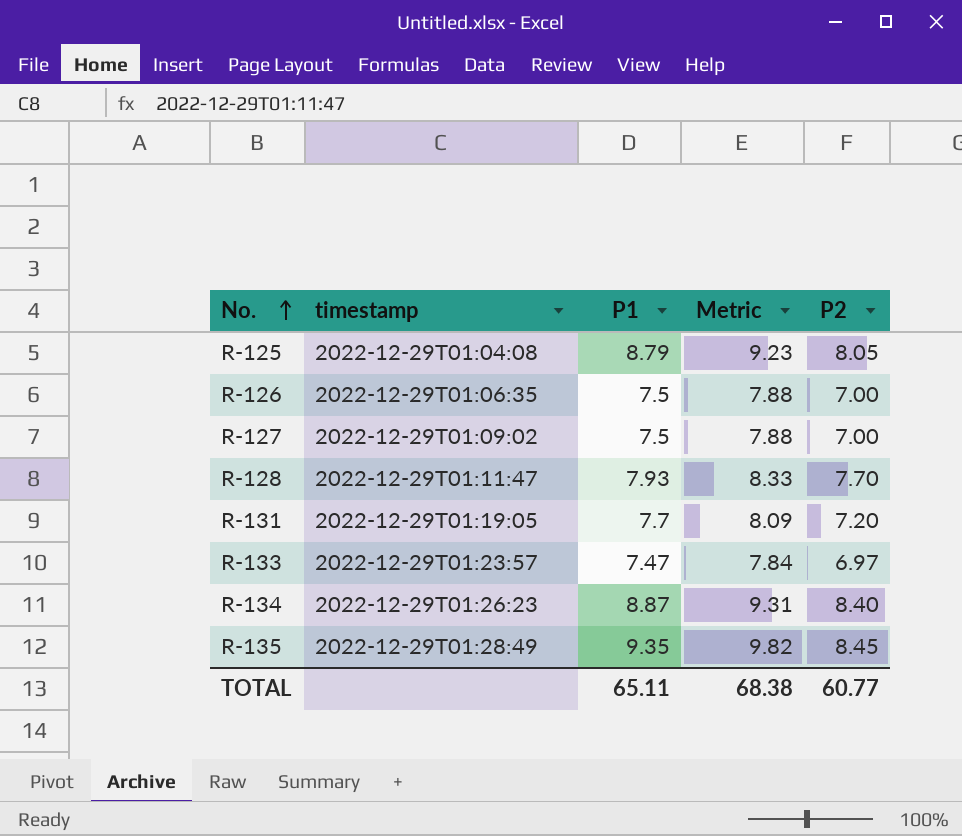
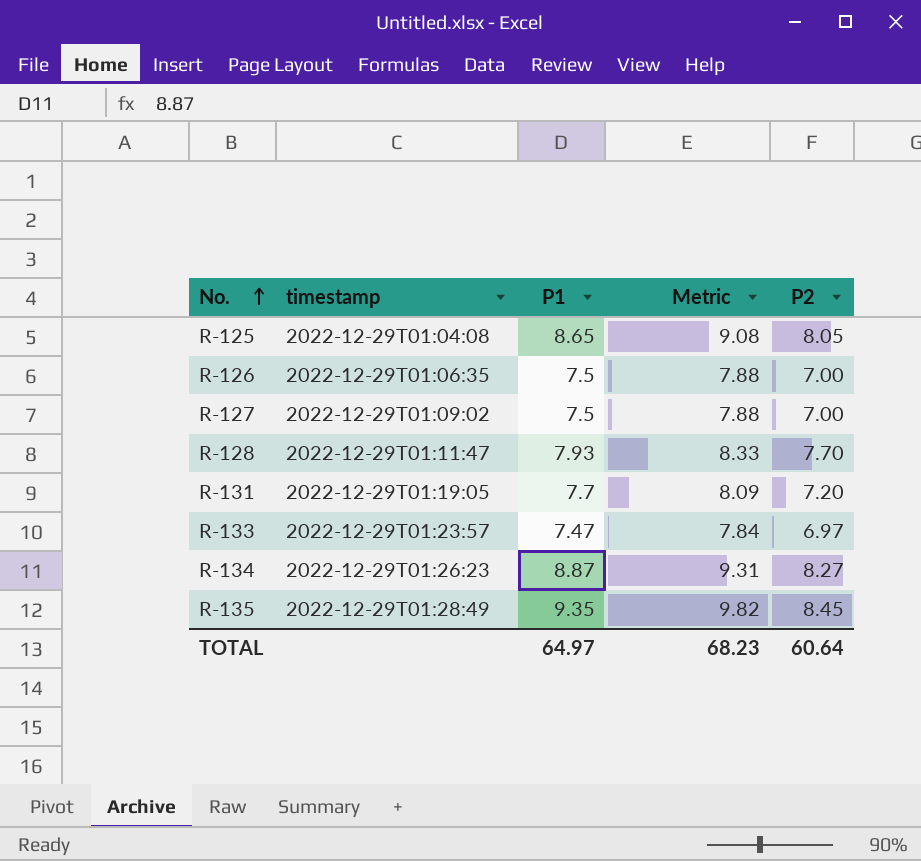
R-125 | P1: 8.79 -> 8.65
R-125 | Metric: 9.23 -> 9.08
R-134 | P2: 8.40 -> 8.27
TOTAL | P1: 65.11 -> 64.97
TOTAL | Metric: 68.38 -> 68.23
TOTAL | P2: 60.77 -> 60.64

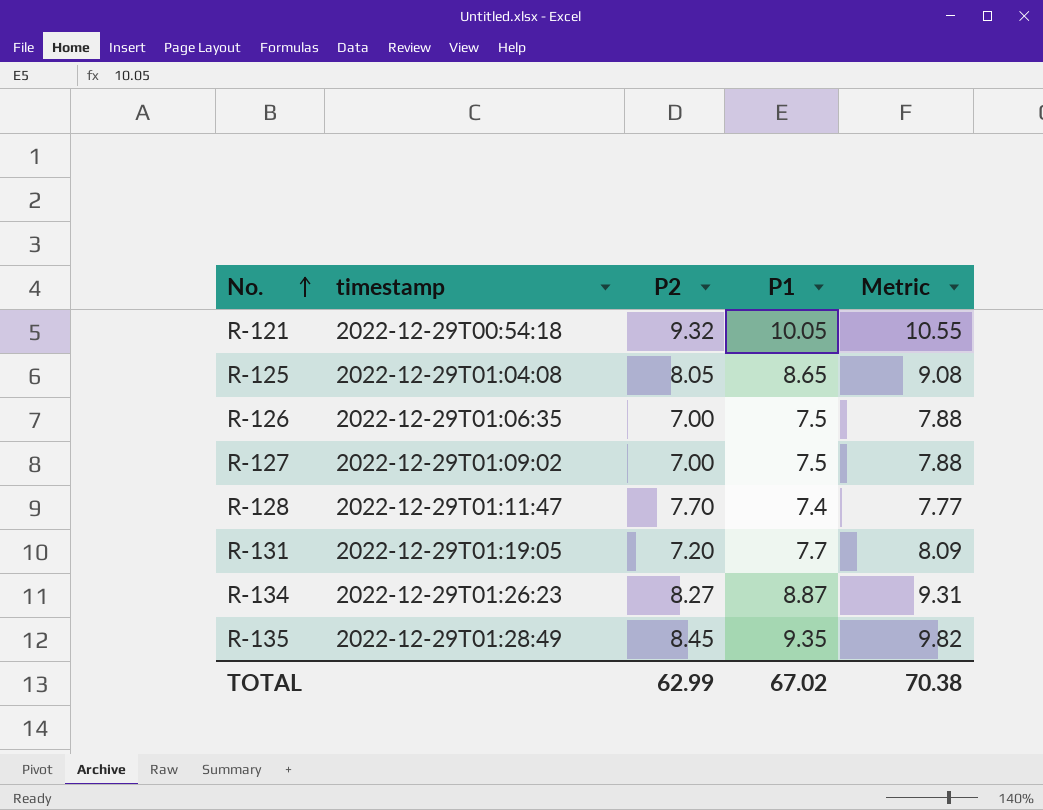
column P2 | position: 5 -> 3
row R-133: 2022-12-29T01:23:57 | 7.47 | 7.84 | 6.97 -> none
row R-121: none -> 2022-12-29T00:54:18 | 9.32 | 10.05 | 10.55
R-128 | P1: 7.93 -> 7.4
R-128 | Metric: 8.33 -> 7.77
TOTAL | P2: 60.64 -> 62.99
TOTAL | P1: 64.97 -> 67.02
TOTAL | Metric: 68.23 -> 70.38

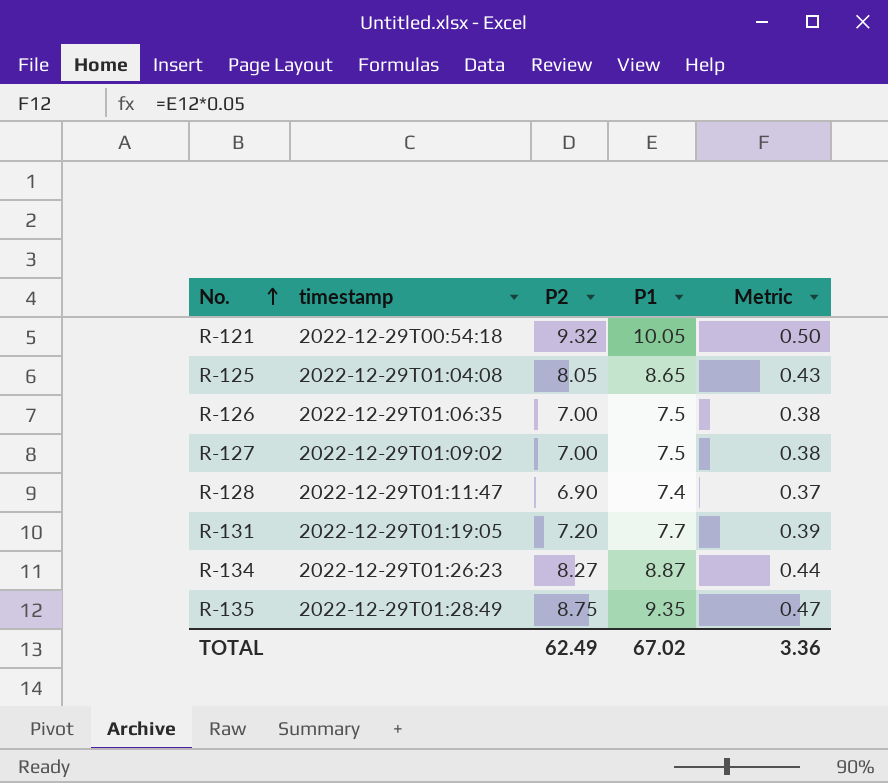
column Metric | formula: [P1] * 1.05 -> [P1] * 0.05
R-128 | P2: 7.70 -> 6.90
R-135 | P2: 8.45 -> 8.75
TOTAL | P2: 62.99 -> 62.49
TOTAL | Metric: 70.38 -> 3.36

